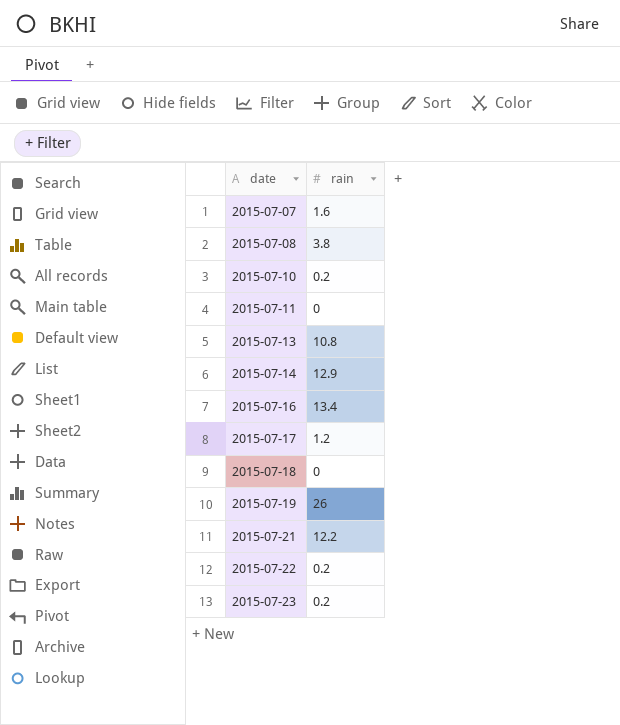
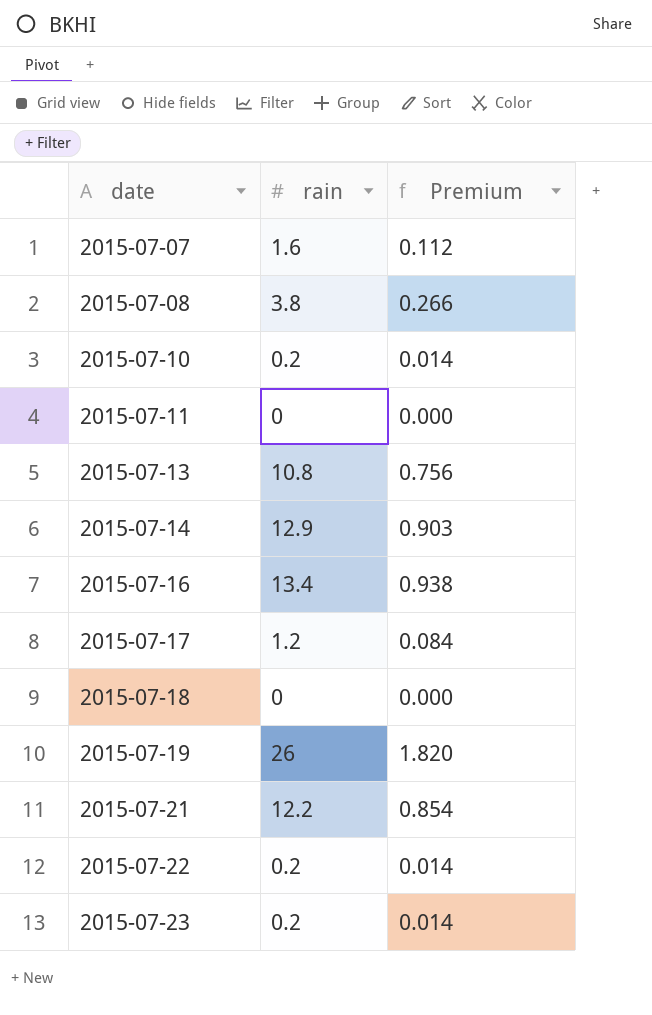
column Premium | formula: none -> [rain] * 0.07

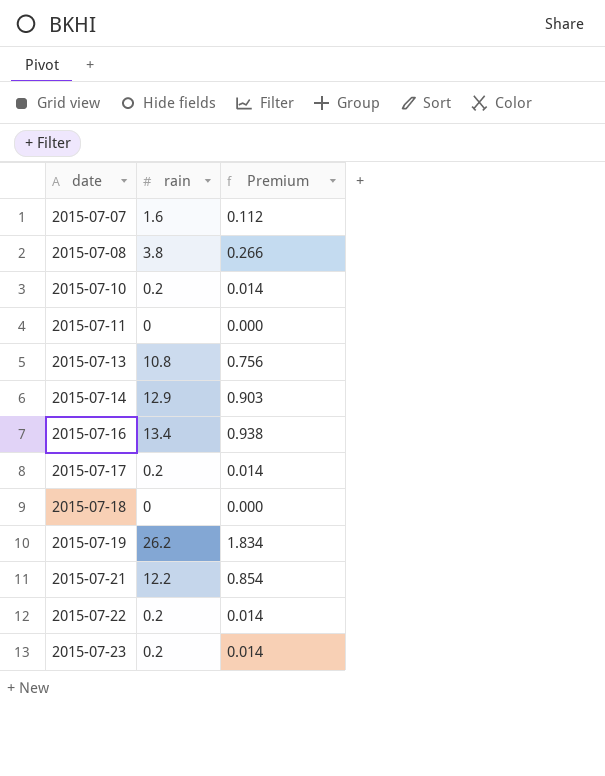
2015-07-17 | rain: 1.2 -> 0.2
2015-07-17 | Premium: 0.084 -> 0.014
2015-07-19 | rain: 26 -> 26.2
2015-07-19 | Premium: 1.820 -> 1.834

